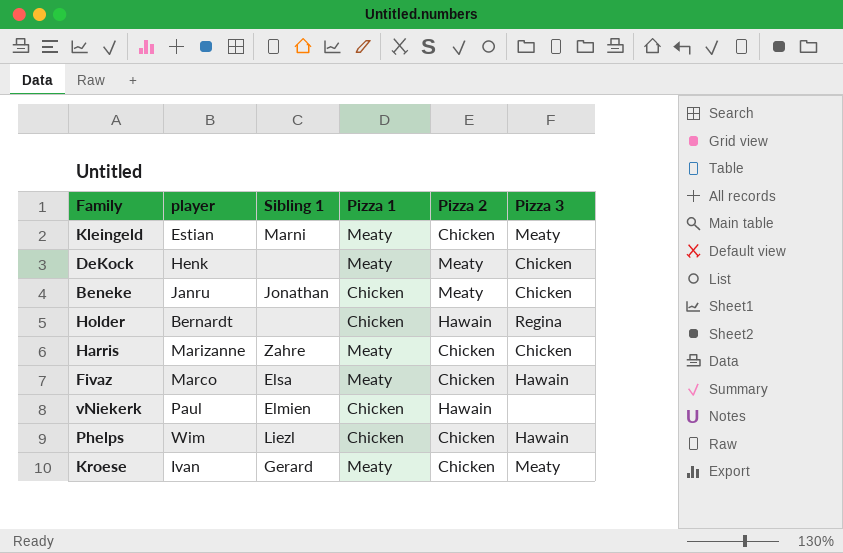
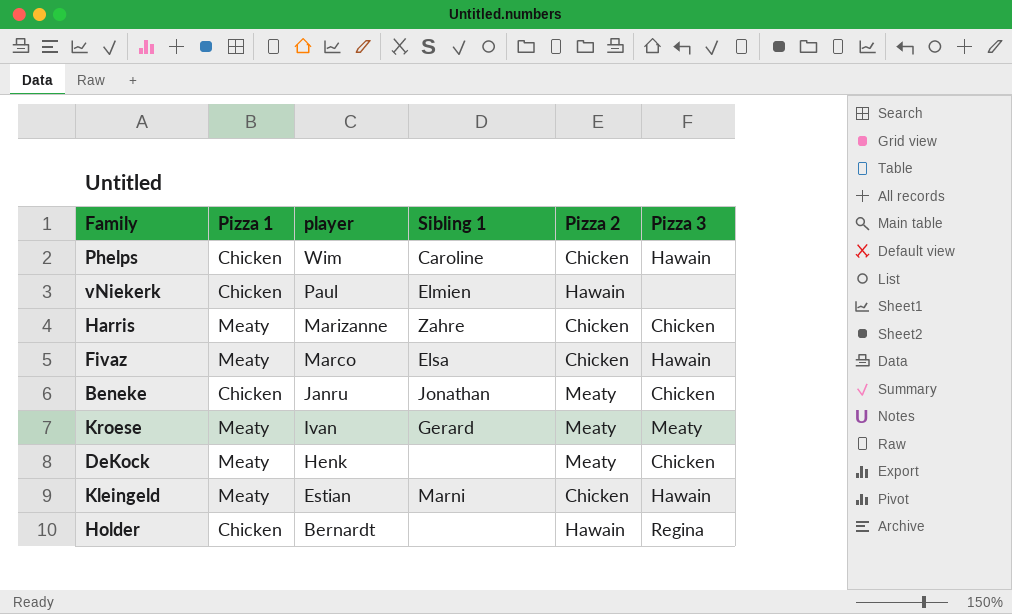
row order: none -> player descending
column Pizza 1 | position: 4 -> 2
Phelps | Sibling 1: Liezl -> Caroline
Kroese | Pizza 2: Chicken -> Meaty
Kleingeld | Pizza 3: Meaty -> Hawain

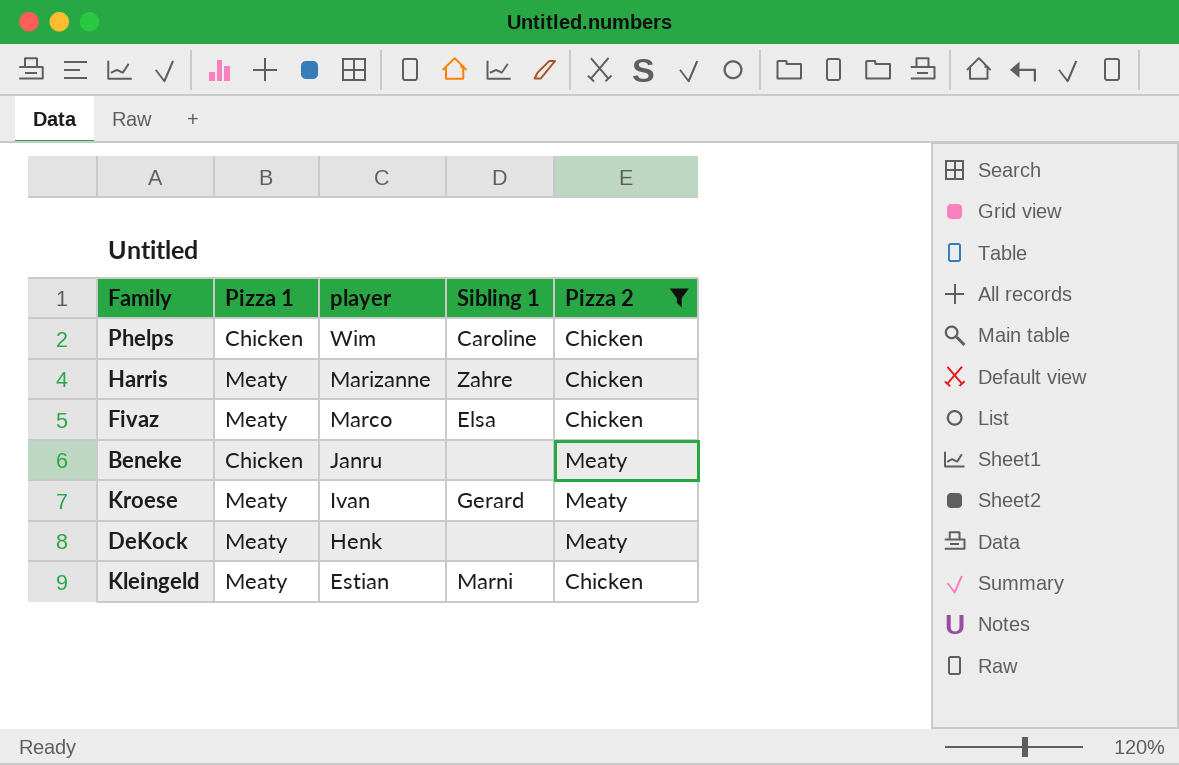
filter: none -> Pizza 2 != Hawain
column Pizza 3 | position: 6 -> none
Beneke | Sibling 1: Jonathan -> none

